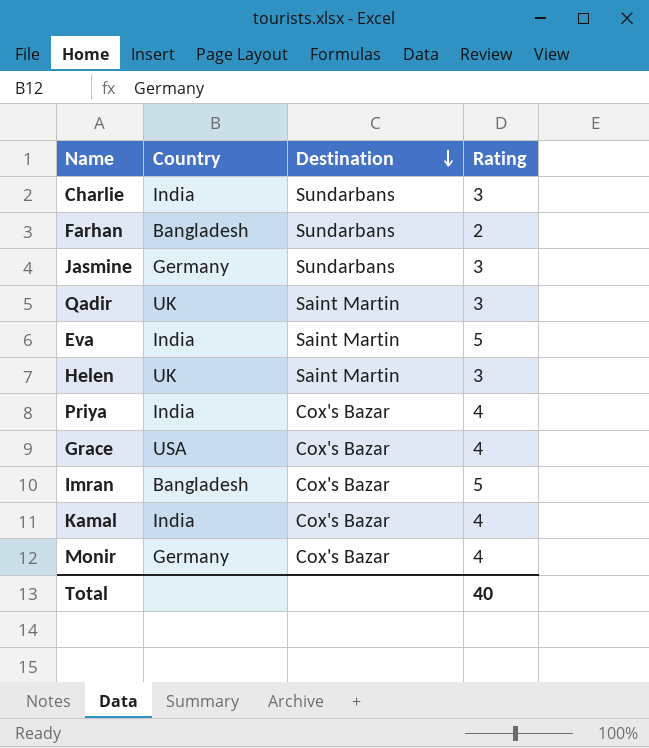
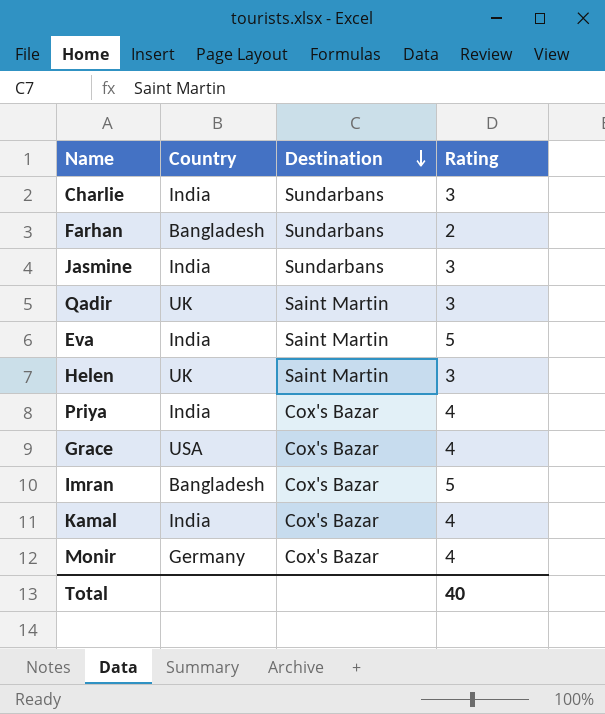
Jasmine | Country: Germany -> India

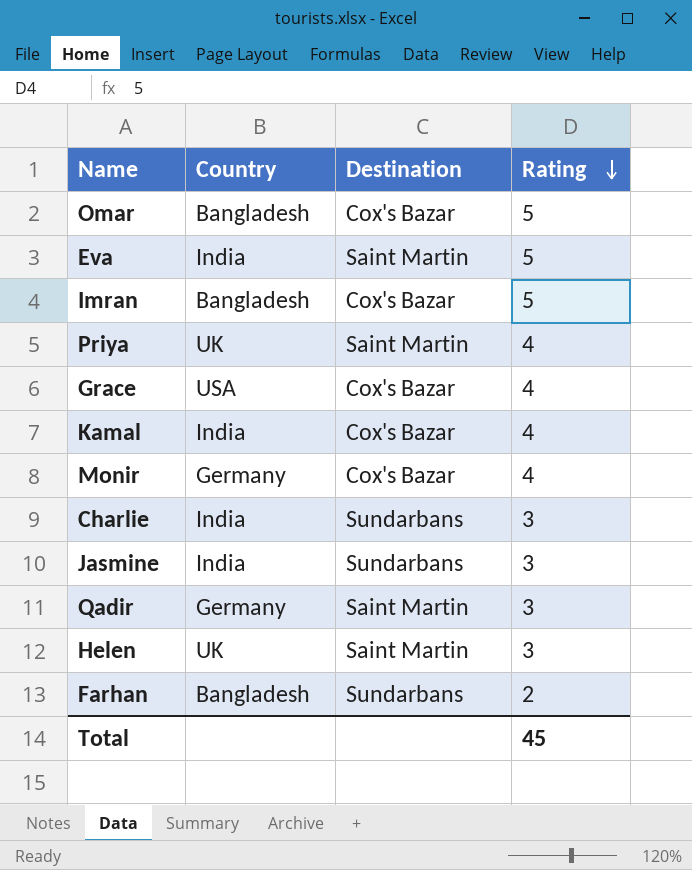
row order: Destination descending -> Rating descending
row Omar: none -> Bangladesh | Cox's Bazar | 5
Priya | Country: India -> UK
Priya | Destination: Cox's Bazar -> Saint Martin
Qadir | Country: UK -> Germany
Total | Rating: 40 -> 45

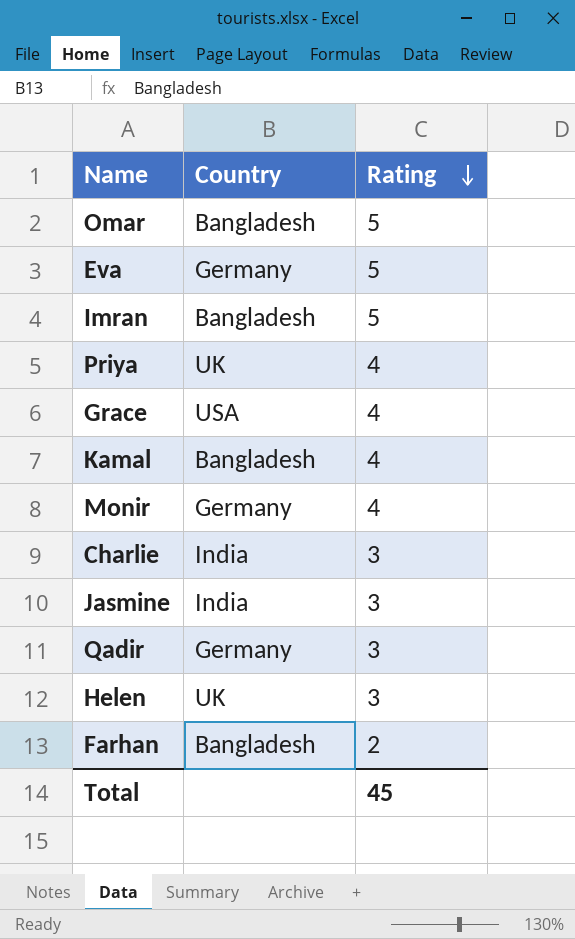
column Destination | position: 3 -> none
Eva | Country: India -> Germany
Kamal | Country: India -> Bangladesh

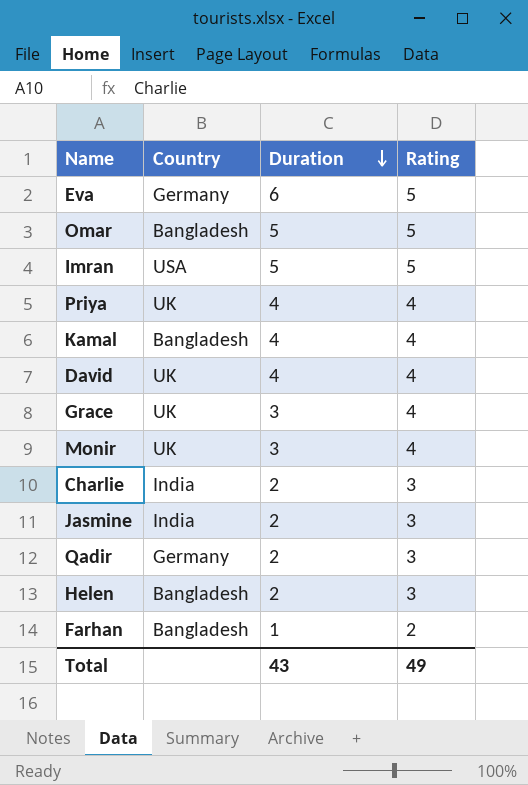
row order: Rating descending -> Duration descending
column Duration | position: none -> 3
Imran | Country: Bangladesh -> USA
row David: none -> UK | 4 | 4
Grace | Country: USA -> UK
Monir | Country: Germany -> UK
Helen | Country: UK -> Bangladesh
Total | Rating: 45 -> 49

